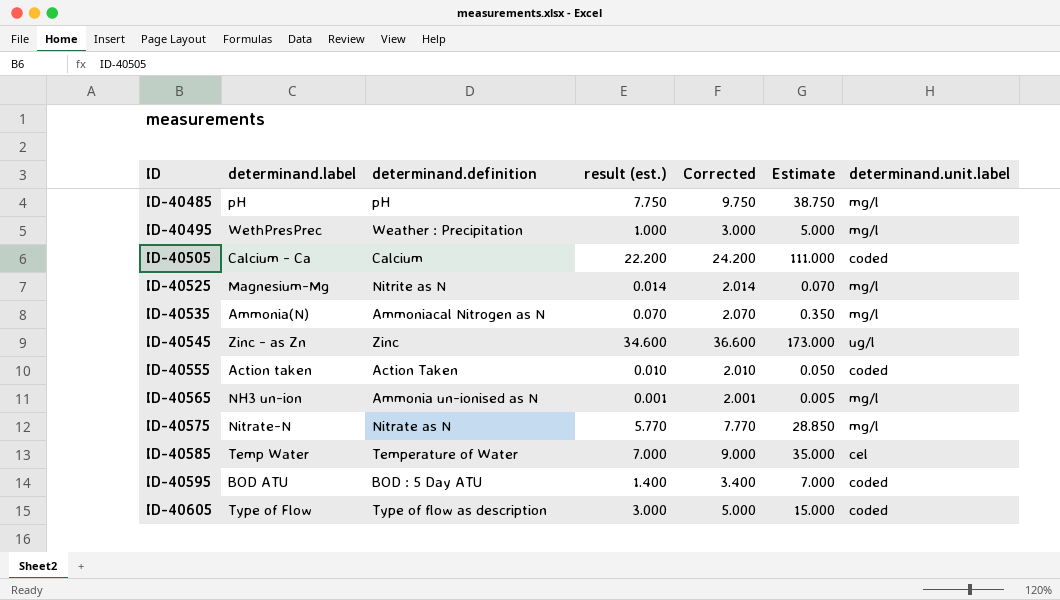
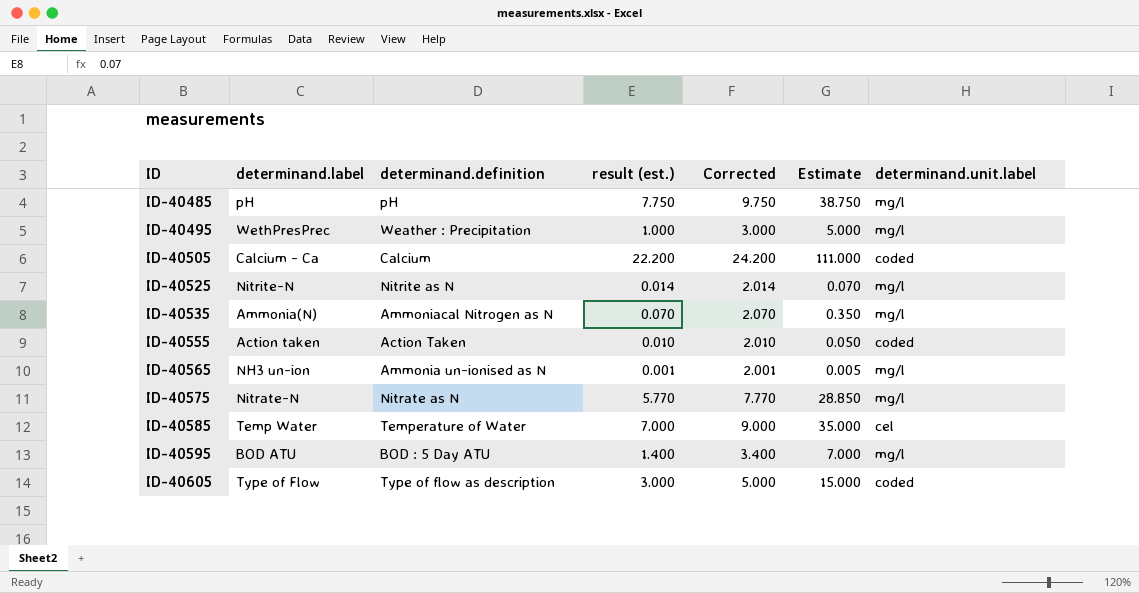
row ID-40545: Zinc - as Zn | Zinc | 34.600 | 36.600 | 173.000 | ug/l -> none
ID-40525 | determinand.label: Magnesium-Mg -> Nitrite-N
ID-40595 | determinand.unit.label: coded -> mg/l

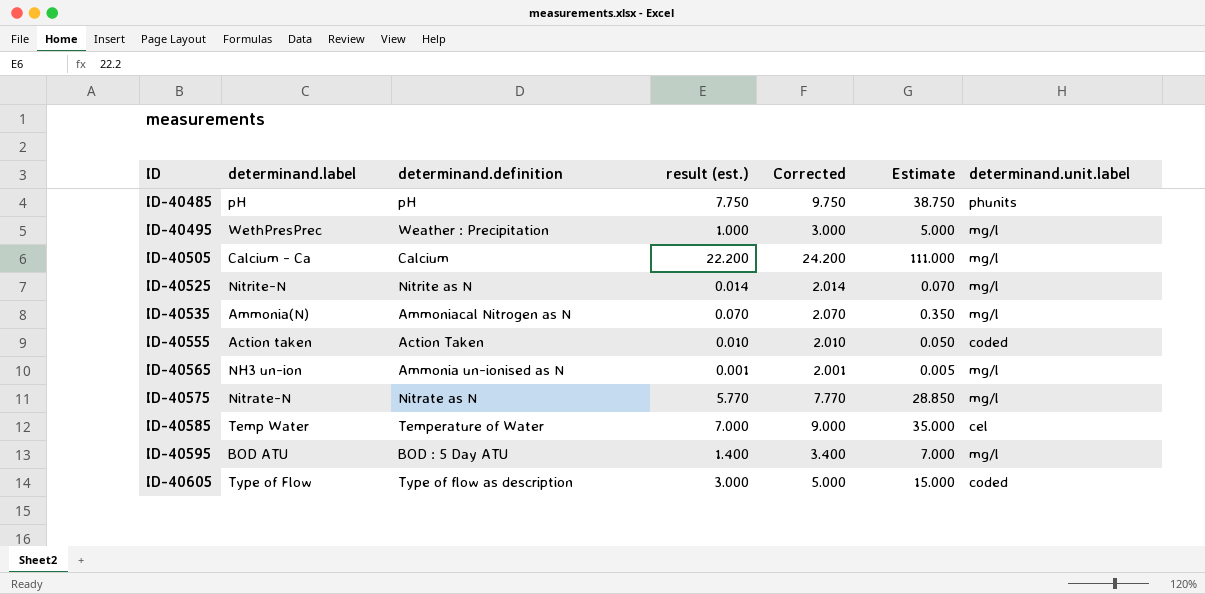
ID-40485 | determinand.unit.label: mg/l -> phunits
ID-40505 | determinand.unit.label: coded -> mg/l

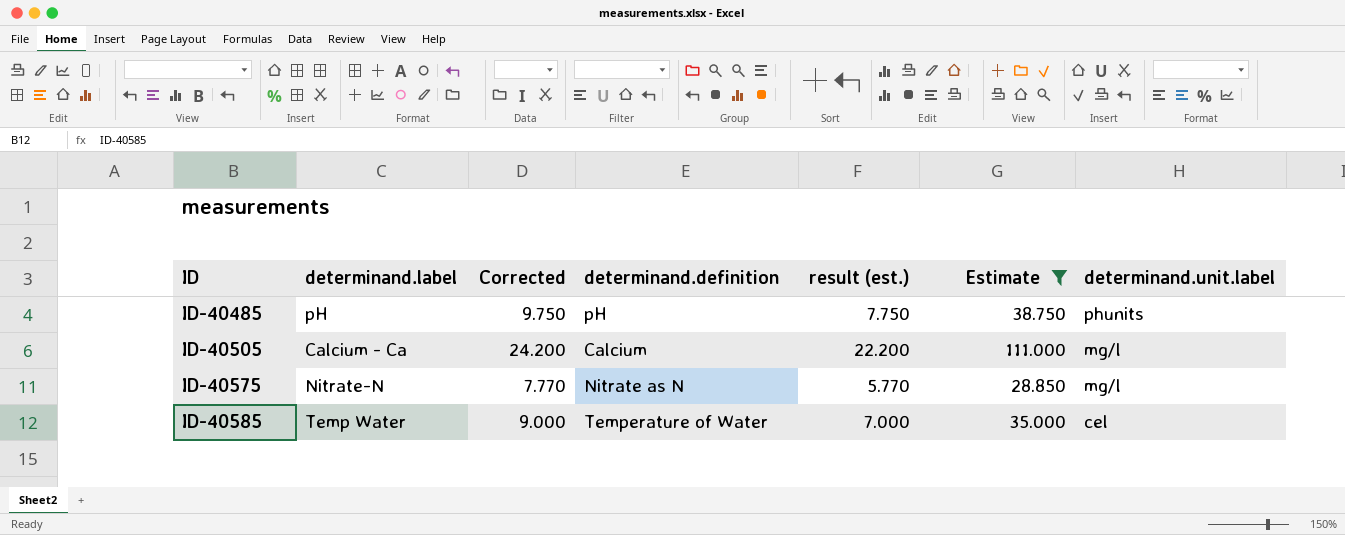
filter: none -> Estimate >= 28.850
column Corrected | position: 5 -> 3

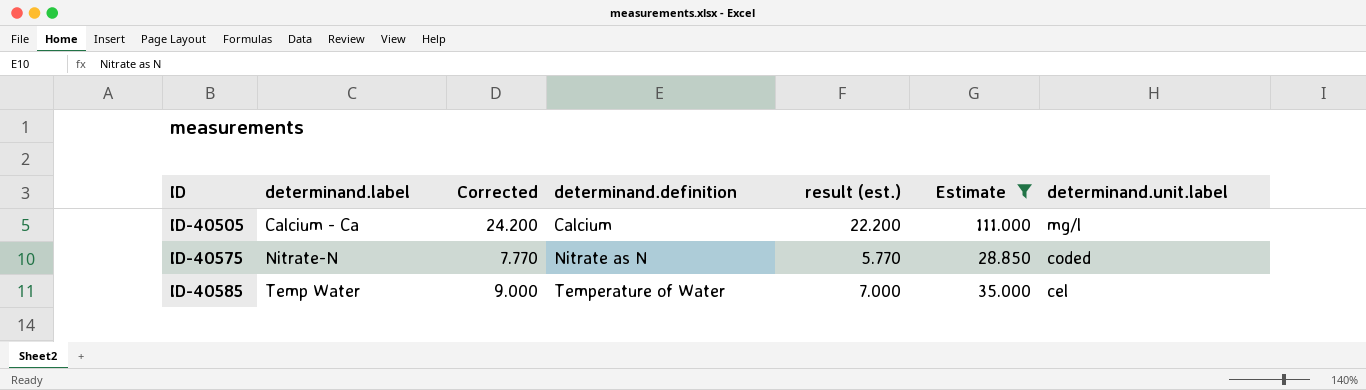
row ID-40485: pH | 9.750 | pH | 7.750 | 38.750 | phunits -> none
ID-40575 | determinand.unit.label: mg/l -> coded

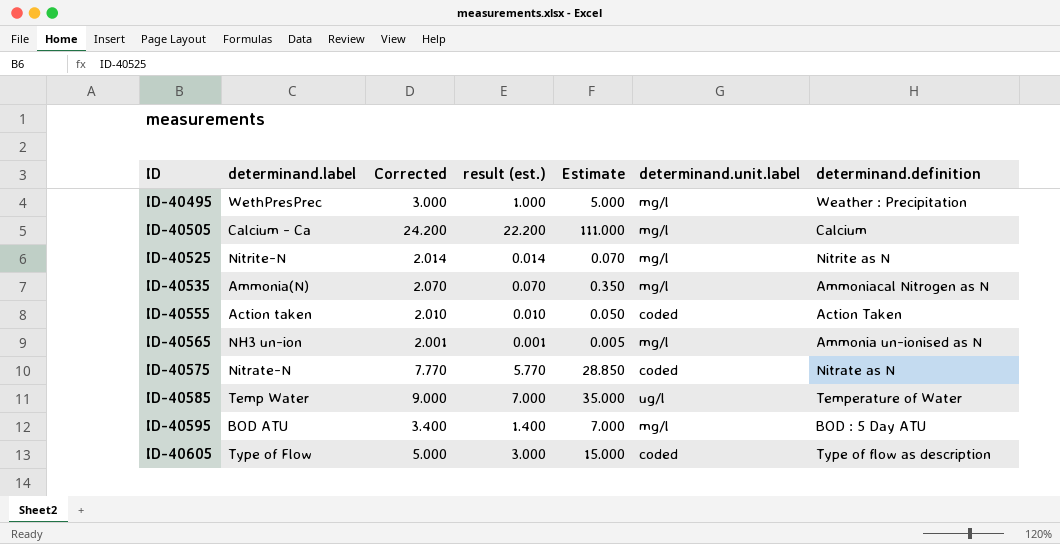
filter: Estimate >= 28.850 -> none
column determinand.definition | position: 4 -> 7
ID-40585 | determinand.unit.label: cel -> ug/l

